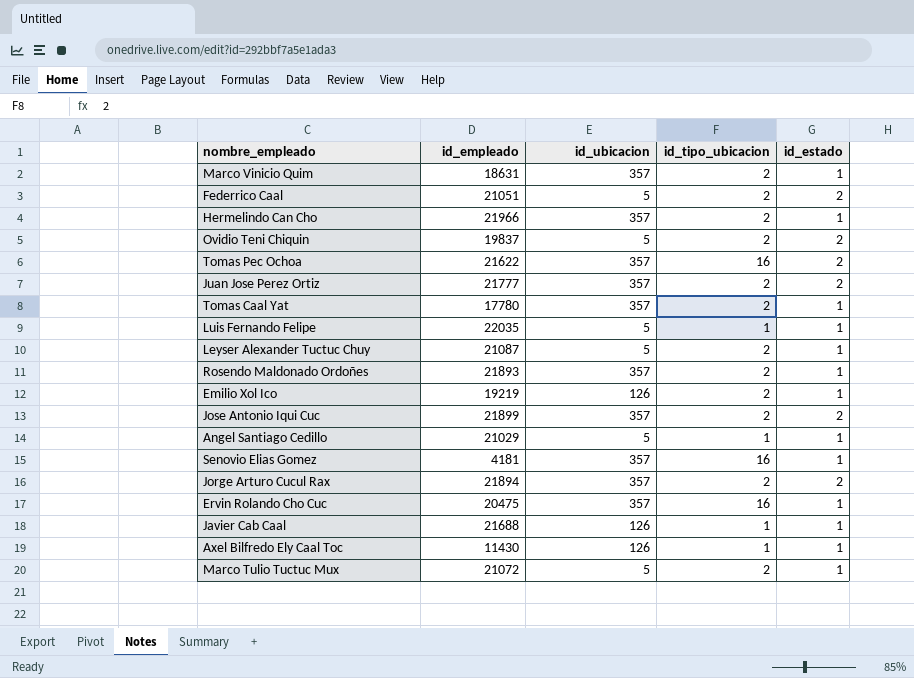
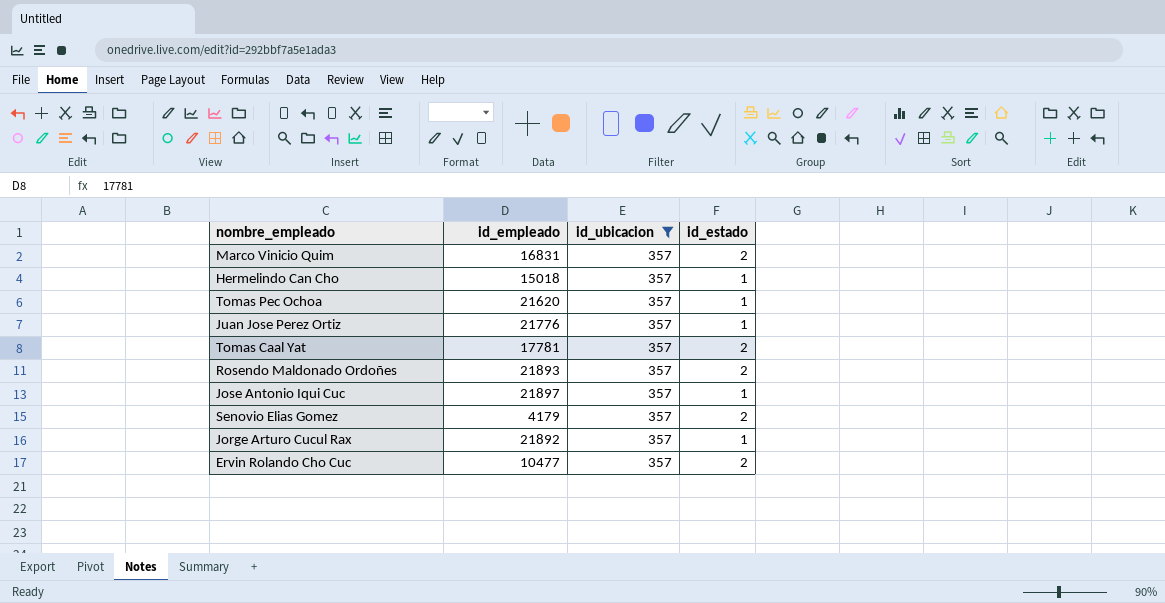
filter: none -> id_ubicacion = 357
column id_tipo_ubicacion | position: 4 -> none
Marco Vinicio Quim | id_empleado: 18631 -> 16831
Marco Vinicio Quim | id_estado: 1 -> 2
Hermelindo Can Cho | id_empleado: 21966 -> 15018
Tomas Pec Ochoa | id_empleado: 21622 -> 21620
Tomas Pec Ochoa | id_estado: 2 -> 1
Juan Jose Perez Ortiz | id_empleado: 21777 -> 21776
Juan Jose Perez Ortiz | id_estado: 2 -> 1
Tomas Caal Yat | id_empleado: 17780 -> 17781
Tomas Caal Yat | id_estado: 1 -> 2
Rosendo Maldonado Ordoñes | id_estado: 1 -> 2
Jose Antonio Iqui Cuc | id_empleado: 21899 -> 21897
Jose Antonio Iqui Cuc | id_estado: 2 -> 1
Senovio Elias Gomez | id_empleado: 4181 -> 4179
Senovio Elias Gomez | id_estado: 1 -> 2
Jorge Arturo Cucul Rax | id_empleado: 21894 -> 21892
Jorge Arturo Cucul Rax | id_estado: 2 -> 1
Ervin Rolando Cho Cuc | id_empleado: 20475 -> 10477
Ervin Rolando Cho Cuc | id_estado: 1 -> 2

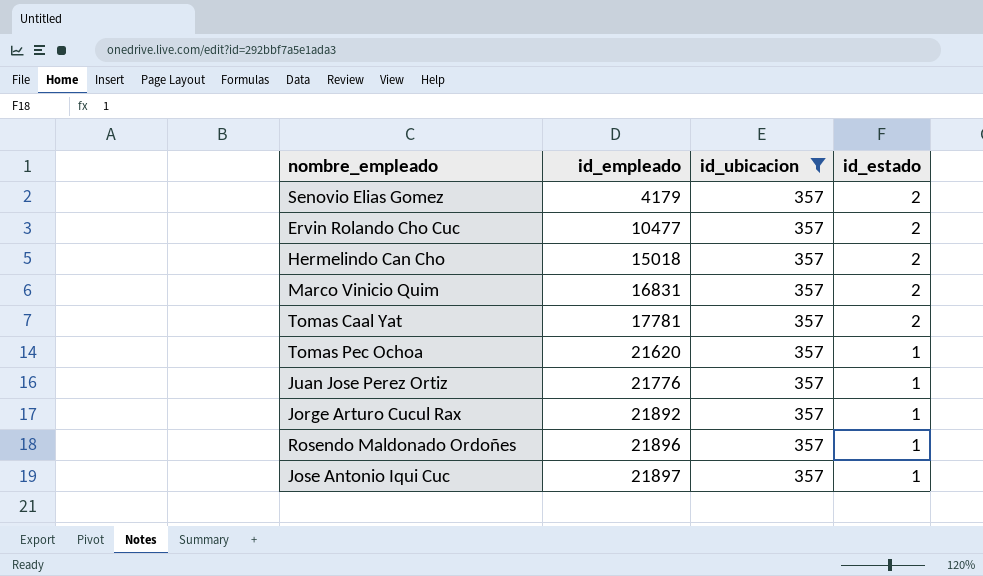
row order: none -> id_empleado ascending
Hermelindo Can Cho | id_estado: 1 -> 2
Rosendo Maldonado Ordoñes | id_empleado: 21893 -> 21896
Rosendo Maldonado Ordoñes | id_estado: 2 -> 1

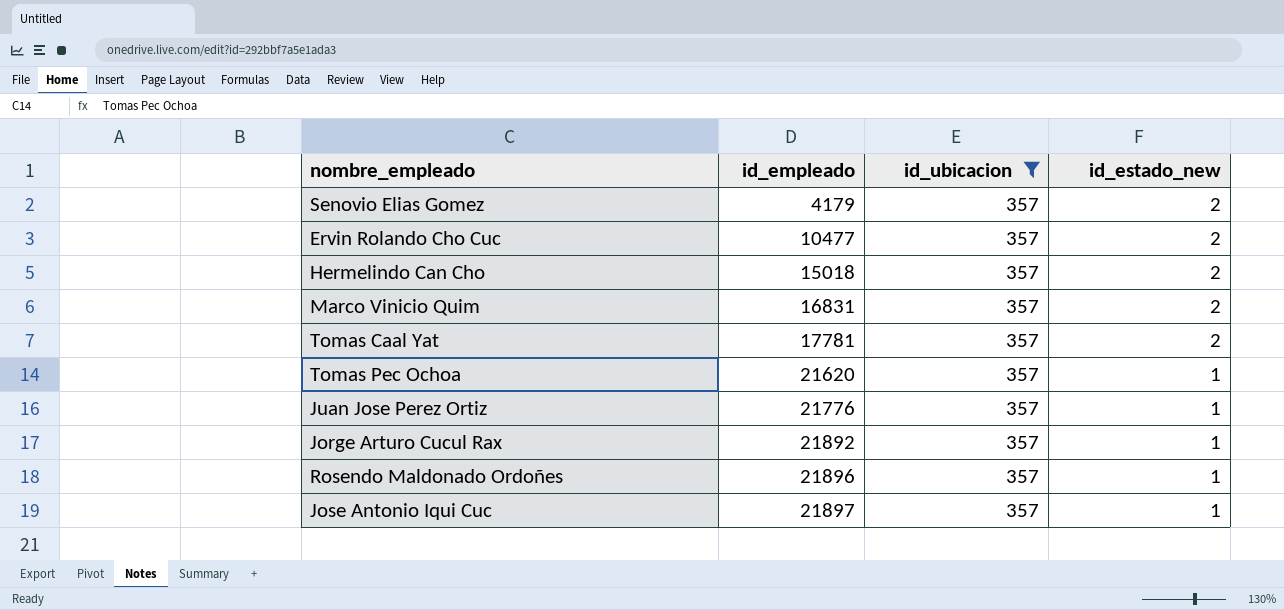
column name: id_estado -> id_estado_new

